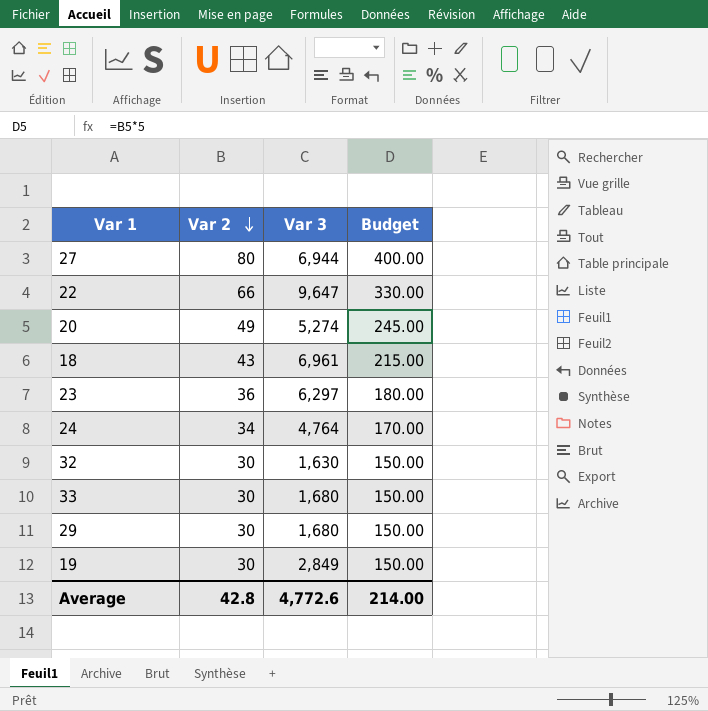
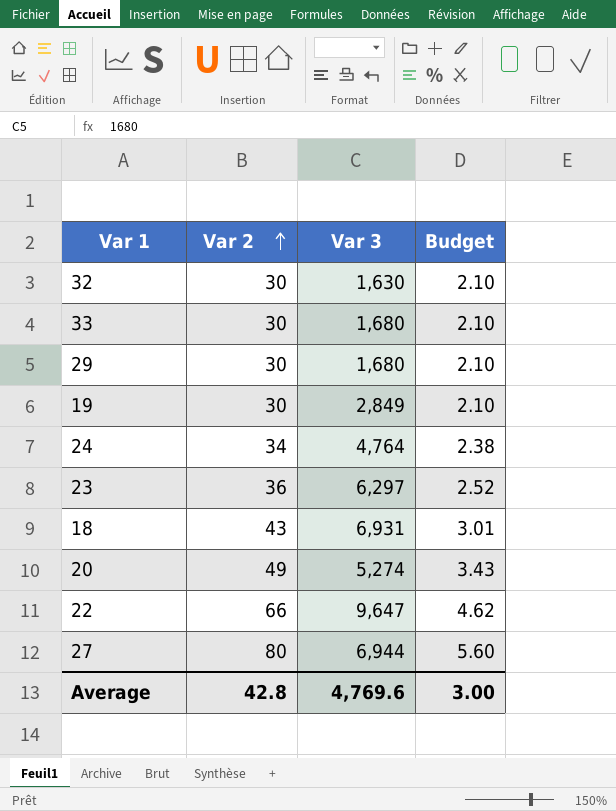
row order: Var 2 descending -> Var 2 ascending
column Budget | formula: [Var 2] * 5 -> [Var 2] * 0.07
18 | Var 3: 6,961 -> 6,931
Average | Var 3: 4,772.6 -> 4,769.6
Average | Budget: 214.00 -> 3.00

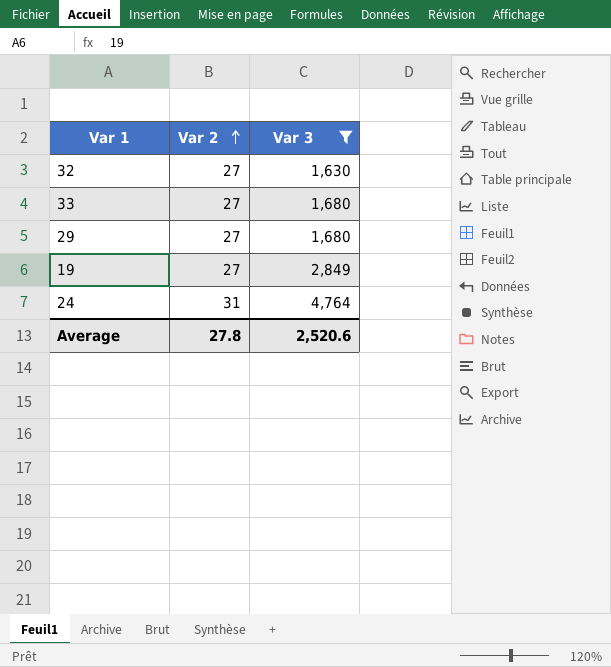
filter: none -> Var 3 <= 4,764
column Budget | formula: [Var 2] * 0.07 -> none
32 | Var 2: 30 -> 27
33 | Var 2: 30 -> 27
29 | Var 2: 30 -> 27
19 | Var 2: 30 -> 27
24 | Var 2: 34 -> 31
Average | Var 2: 42.8 -> 27.8
Average | Var 3: 4,769.6 -> 2,520.6

